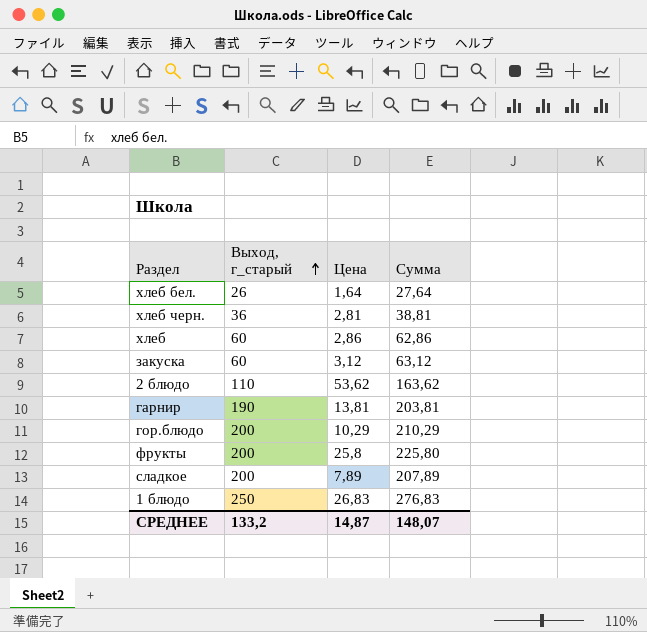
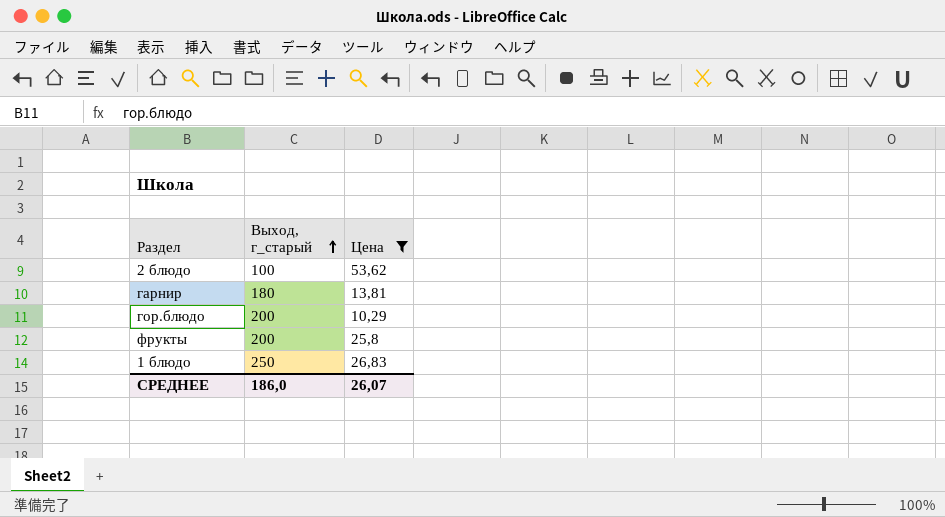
filter: none -> Цена >= 10,29
column Сумма | formula: [Выход, г_старый] + [Цена] -> none
2 блюдо | Выход, г_старый: 110 -> 100
гарнир | Выход, г_старый: 190 -> 180
СРЕДНЕЕ | Выход, г_старый: 133,2 -> 186,0
СРЕДНЕЕ | Цена: 14,87 -> 26,07

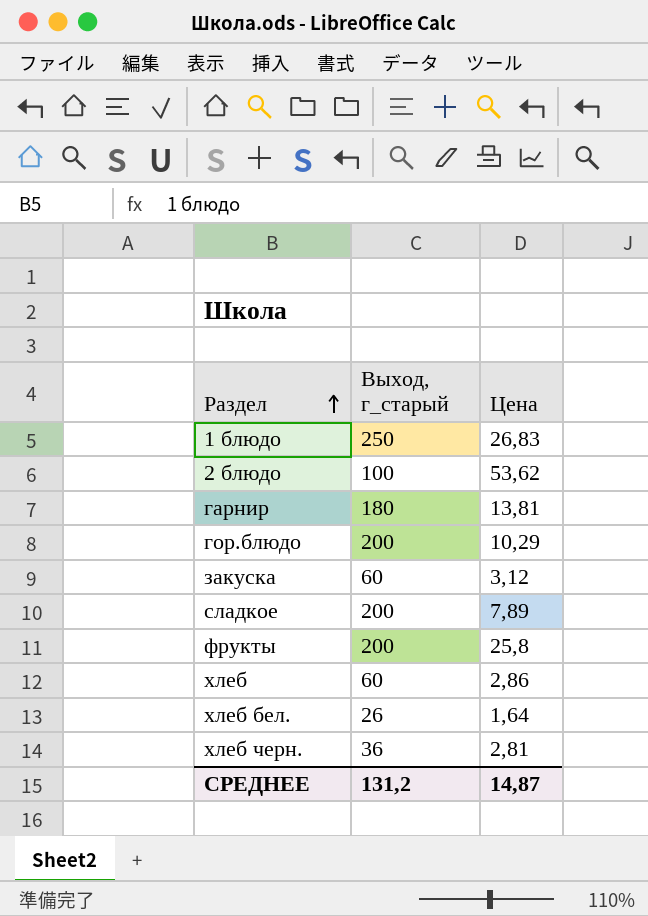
filter: Цена >= 10,29 -> none
row order: Выход, г_старый ascending -> Раздел ascending
СРЕДНЕЕ | Выход, г_старый: 186,0 -> 131,2
СРЕДНЕЕ | Цена: 26,07 -> 14,87

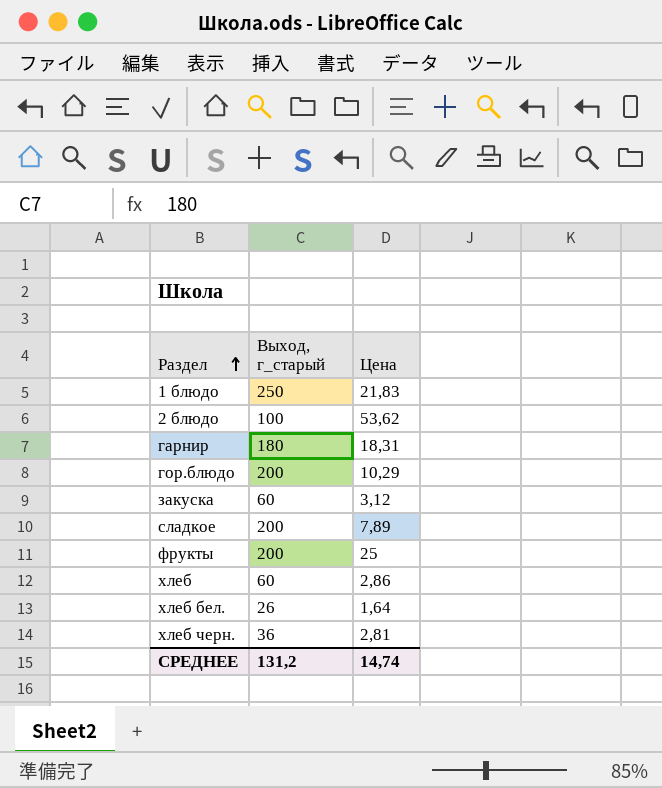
1 блюдо | Цена: 26,83 -> 21,83
гарнир | Цена: 13,81 -> 18,31
фрукты | Цена: 25,8 -> 25
СРЕДНЕЕ | Цена: 14,87 -> 14,74

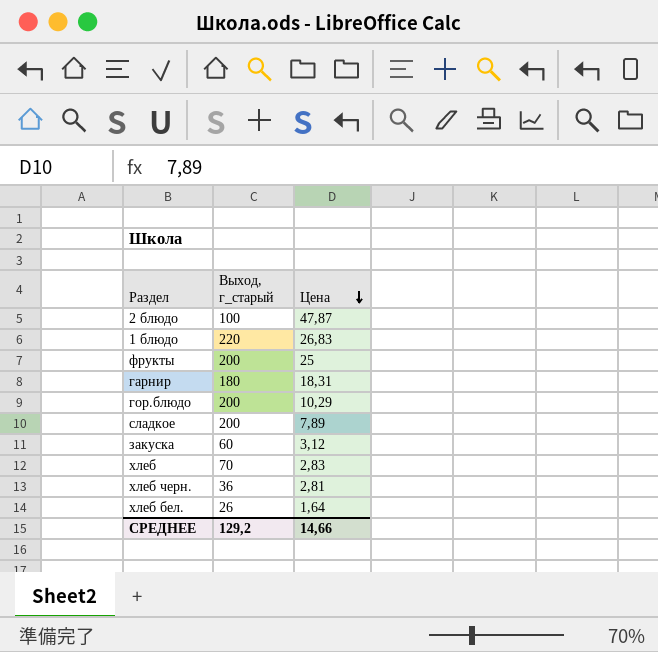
row order: Раздел ascending -> Цена descending
2 блюдо | Цена: 53,62 -> 47,87
1 блюдо | Выход, г_старый: 250 -> 220
1 блюдо | Цена: 21,83 -> 26,83
хлеб | Выход, г_старый: 60 -> 70
хлеб | Цена: 2,86 -> 2,83
СРЕДНЕЕ | Выход, г_старый: 131,2 -> 129,2
СРЕДНЕЕ | Цена: 14,74 -> 14,66

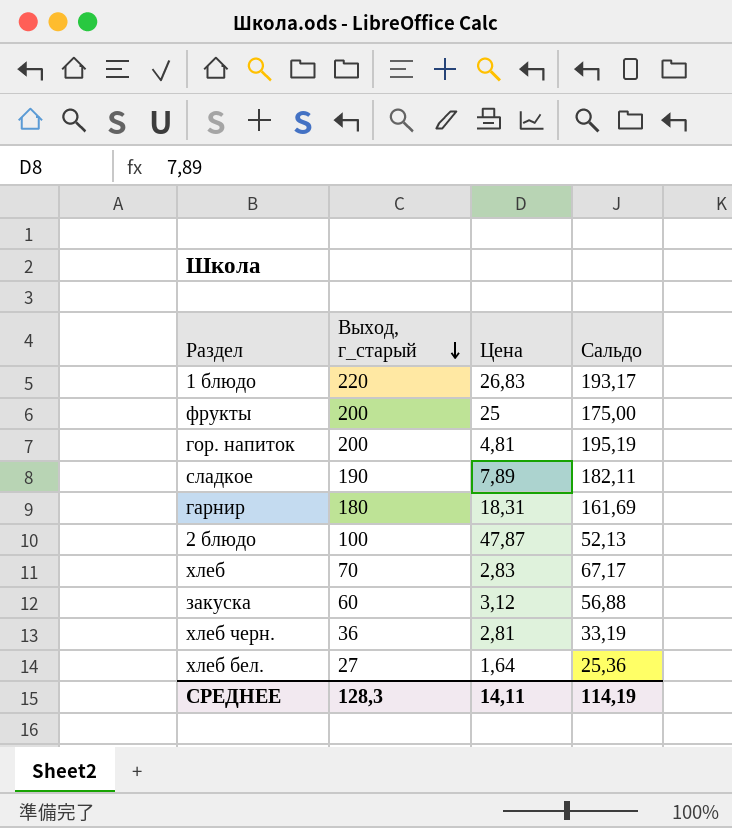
row order: Цена descending -> Выход, г_старый descending
column Сальдо | formula: none -> [Выход, г_старый] - [Цена]
row гор.блюдо: 200 | 10,29 -> none
row гор. напиток: none -> 200 | 4,81 | 195,19
сладкое | Выход, г_старый: 200 -> 190
хлеб бел. | Выход, г_старый: 26 -> 27
СРЕДНЕЕ | Выход, г_старый: 129,2 -> 128,3
СРЕДНЕЕ | Цена: 14,66 -> 14,11

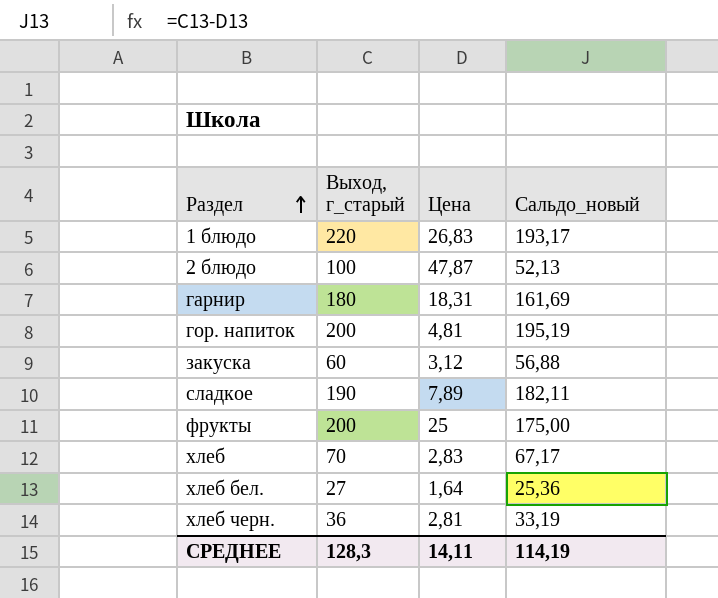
row order: Выход, г_старый descending -> Раздел ascending
column name: Сальдо -> Сальдо_новый

